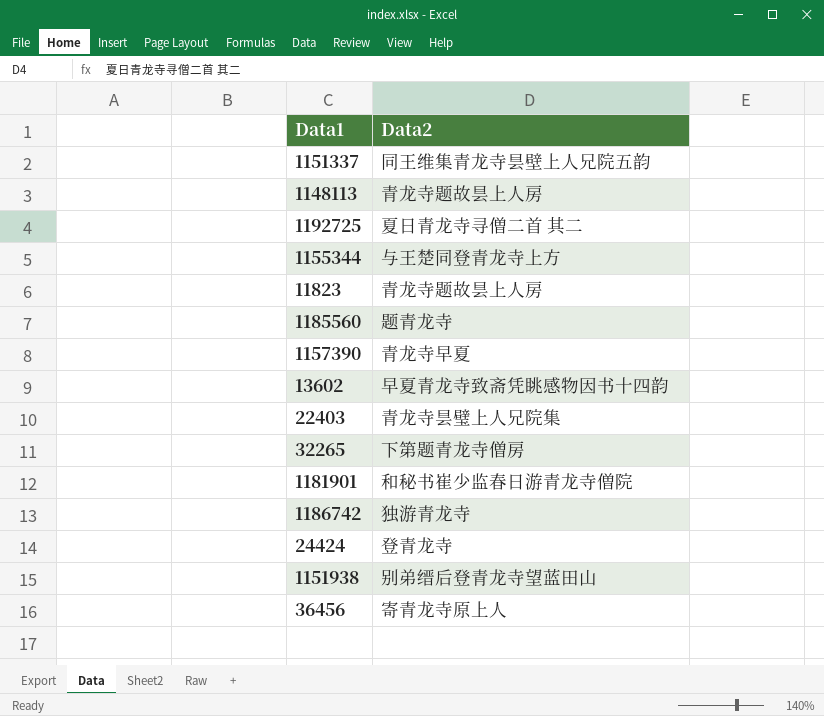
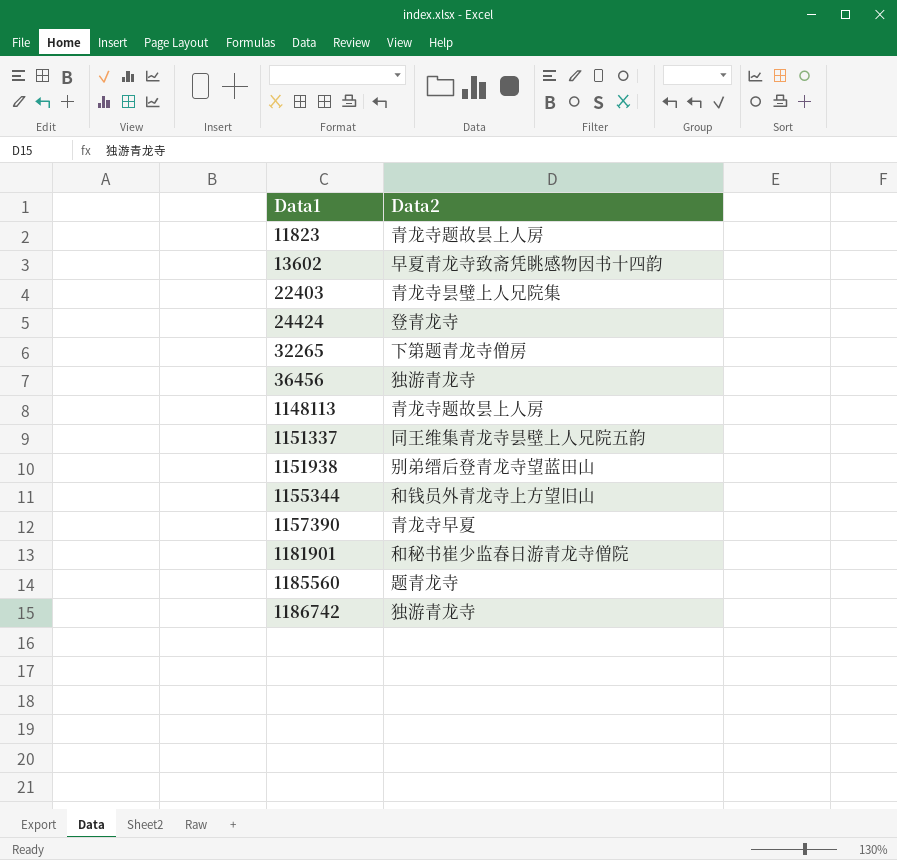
row order: none -> Data1 ascending
row 1192725: 夏日青龙寺寻僧二首 其二 -> none
36456 | Data2: 寄青龙寺原上人 -> 独游青龙寺
1155344 | Data2: 与王楚同登青龙寺上方 -> 和钱员外青龙寺上方望旧山

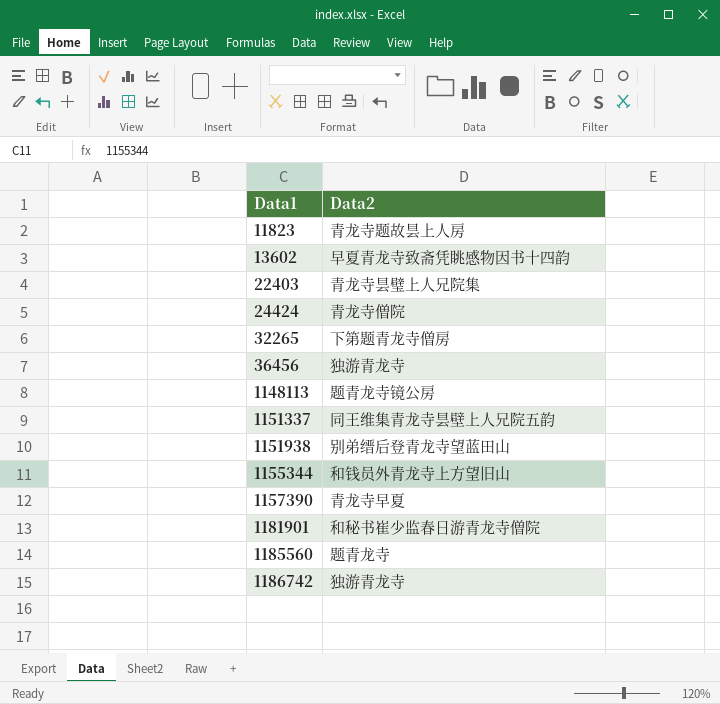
24424 | Data2: 登青龙寺 -> 青龙寺僧院
1148113 | Data2: 青龙寺题故昙上人房 -> 题青龙寺镜公房

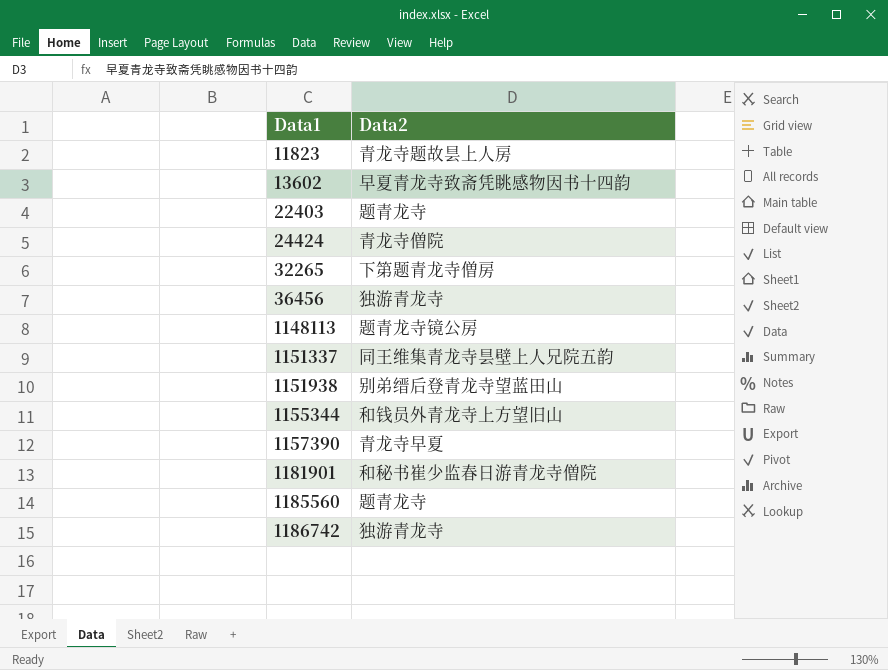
22403 | Data2: 青龙寺昙璧上人兄院集 -> 题青龙寺

